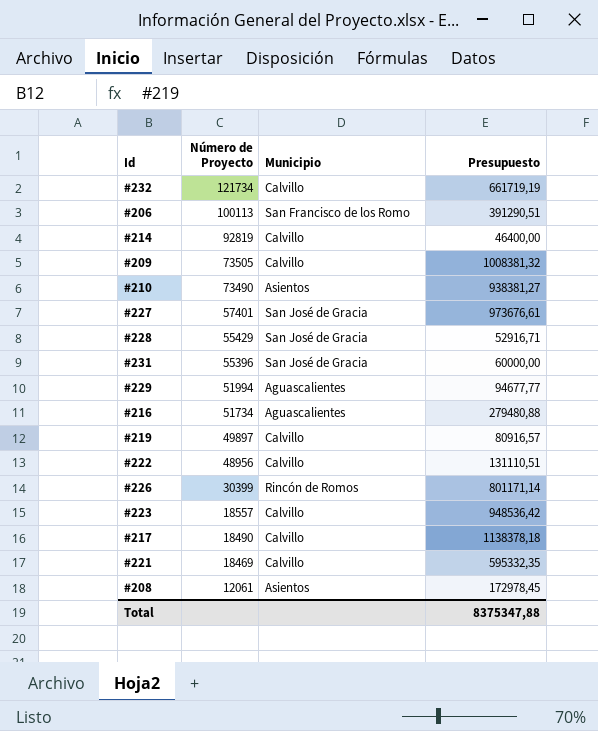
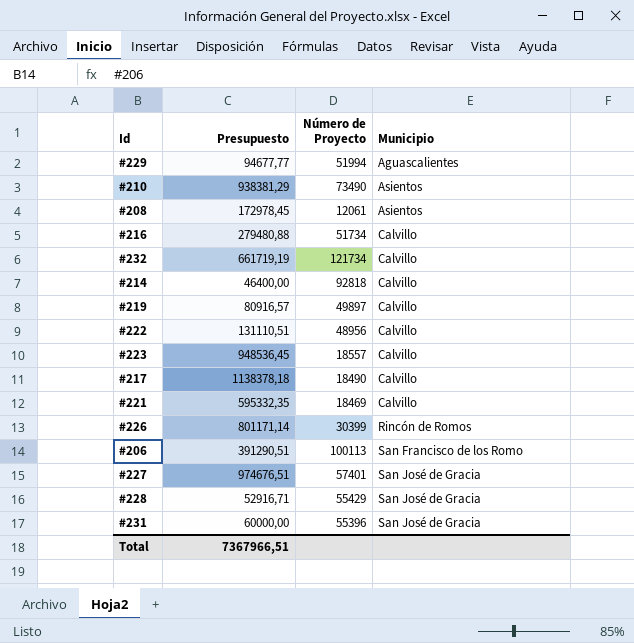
row order: Número de Proyecto descending -> Municipio ascending
column Presupuesto | position: 4 -> 2
row #209: 73505 | Calvillo | 1008381,32 -> none
#210 | Presupuesto: 938381,27 -> 938381,29
#216 | Municipio: Aguascalientes -> Calvillo
#214 | Número de Proyecto: 92819 -> 92818
#223 | Presupuesto: 948536,42 -> 948536,45
#227 | Presupuesto: 973676,61 -> 974676,51
Total | Presupuesto: 8375347,88 -> 7367966,51

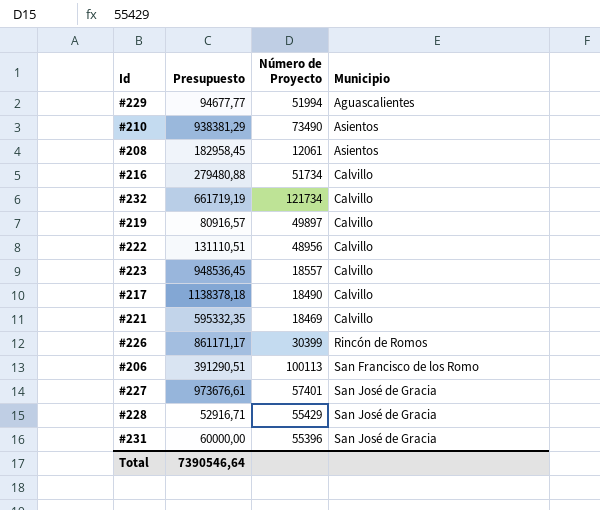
row #214: 46400,00 | 92818 | Calvillo -> none
#208 | Presupuesto: 172978,45 -> 182958,45
#226 | Presupuesto: 801171,14 -> 861171,17
#227 | Presupuesto: 974676,51 -> 973676,61
Total | Presupuesto: 7367966,51 -> 7390546,64

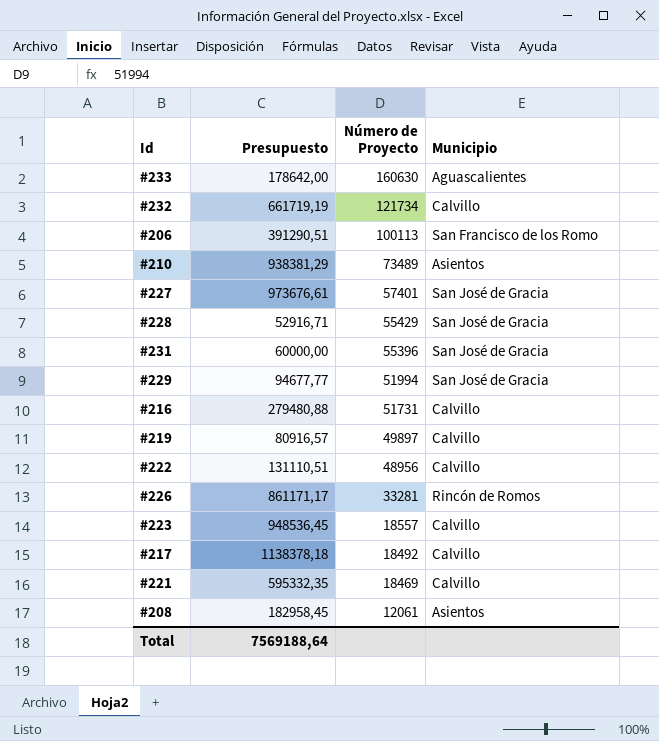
row order: Municipio ascending -> Número de Proyecto descending
row #233: none -> 178642,00 | 160630 | Aguascalientes
#210 | Número de Proyecto: 73490 -> 73489
#229 | Municipio: Aguascalientes -> San José de Gracia
#216 | Número de Proyecto: 51734 -> 51731
#226 | Número de Proyecto: 30399 -> 33281
#217 | Número de Proyecto: 18490 -> 18492
Total | Presupuesto: 7390546,64 -> 7569188,64

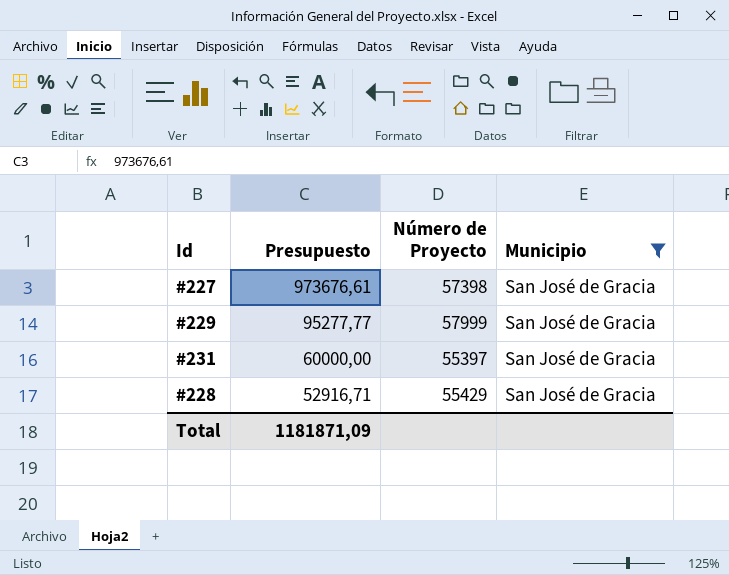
filter: none -> Municipio = San José de Gracia
row order: Número de Proyecto descending -> Presupuesto descending
#227 | Número de Proyecto: 57401 -> 57398
#229 | Presupuesto: 94677,77 -> 95277,77
#229 | Número de Proyecto: 51994 -> 57999
#231 | Número de Proyecto: 55396 -> 55397
Total | Presupuesto: 7569188,64 -> 1181871,09

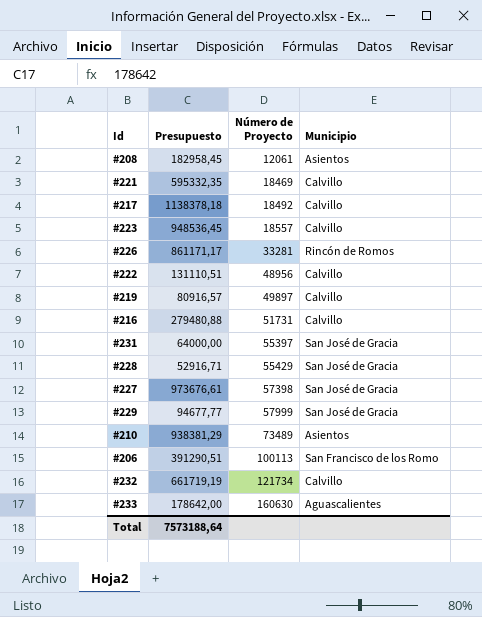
filter: Municipio = San José de Gracia -> none
row order: Presupuesto descending -> Número de Proyecto ascending
#231 | Presupuesto: 60000,00 -> 64000,00
#229 | Presupuesto: 95277,77 -> 94677,77
Total | Presupuesto: 1181871,09 -> 7573188,64

